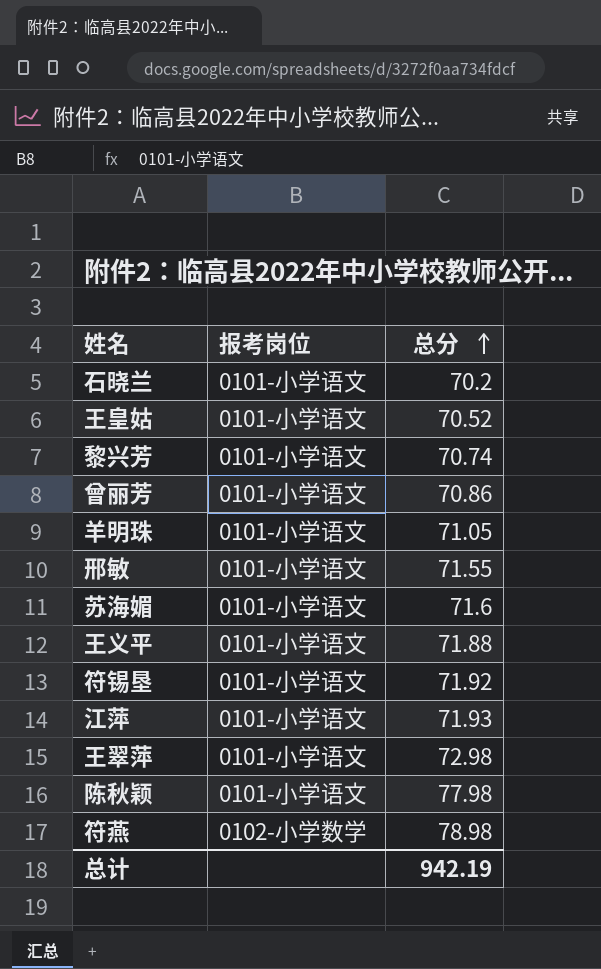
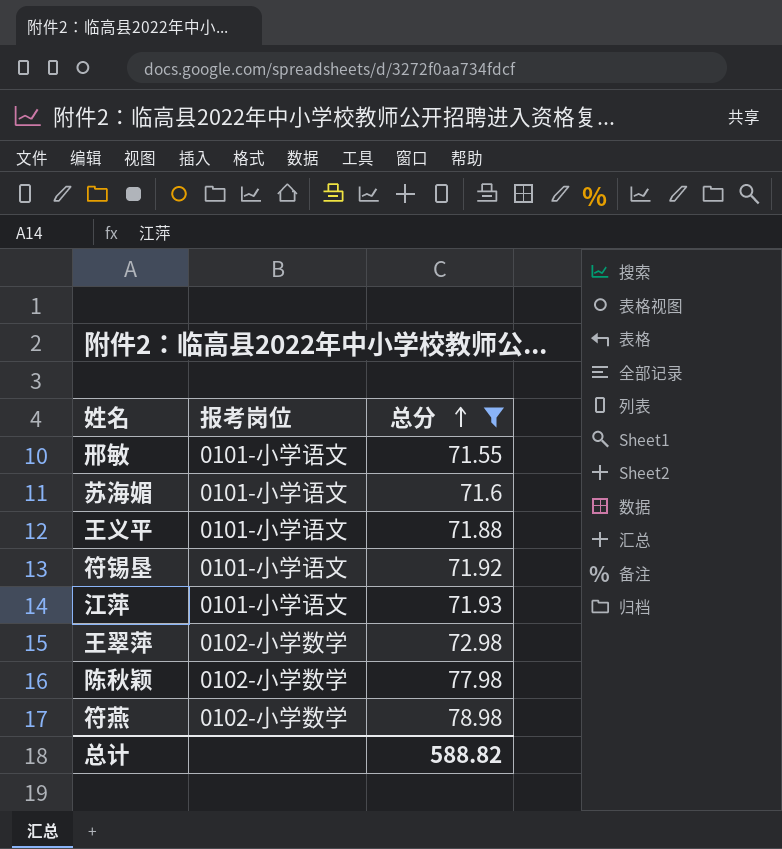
filter: none -> 总分 >= 71.55
王翠萍 | 报考岗位: 0101-小学语文 -> 0102-小学数学
陈秋颖 | 报考岗位: 0101-小学语文 -> 0102-小学数学
总计 | 总分: 942.19 -> 588.82

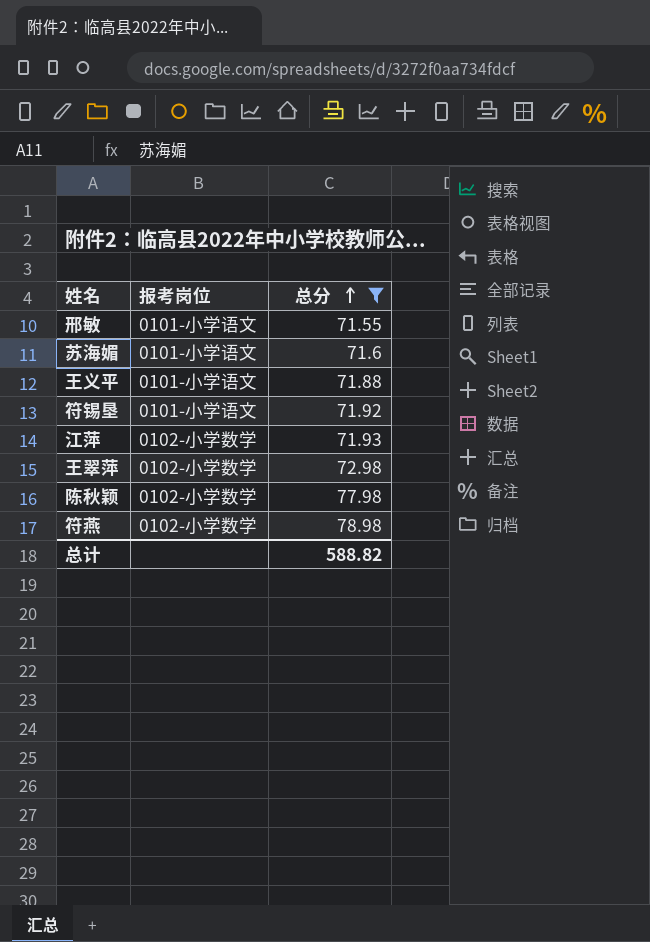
江萍 | 报考岗位: 0101-小学语文 -> 0102-小学数学

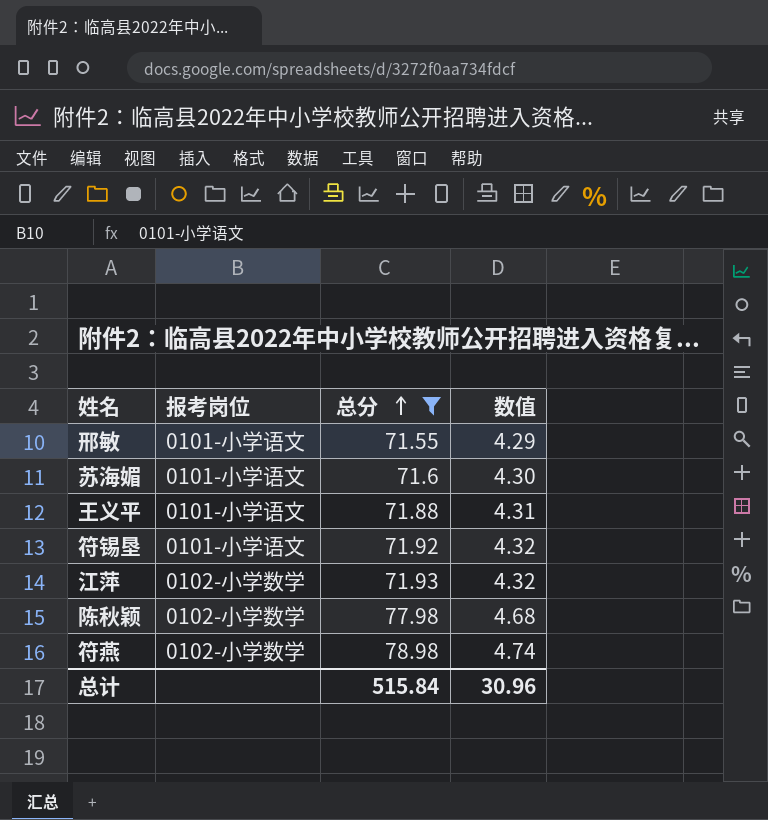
column 数值 | formula: none -> [总分] * 0.06
row 王翠萍: 0102-小学数学 | 72.98 -> none
总计 | 总分: 588.82 -> 515.84

